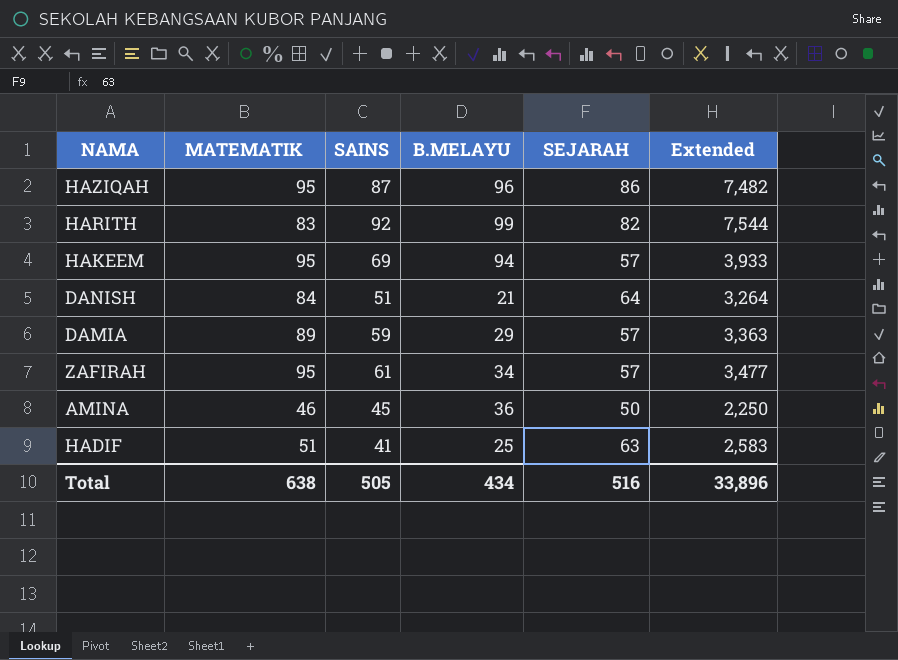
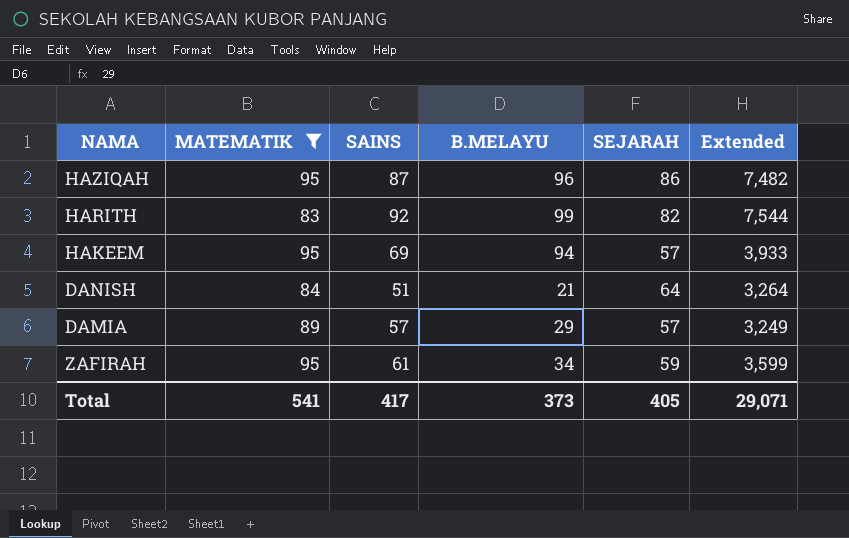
filter: none -> MATEMATIK >= 83
DAMIA | SAINS: 59 -> 57
DAMIA | Extended: 3,363 -> 3,249
ZAFIRAH | SEJARAH: 57 -> 59
ZAFIRAH | Extended: 3,477 -> 3,599
Total | MATEMATIK: 638 -> 541
Total | SAINS: 505 -> 417
Total | B.MELAYU: 434 -> 373
Total | SEJARAH: 516 -> 405
Total | Extended: 33,896 -> 29,071

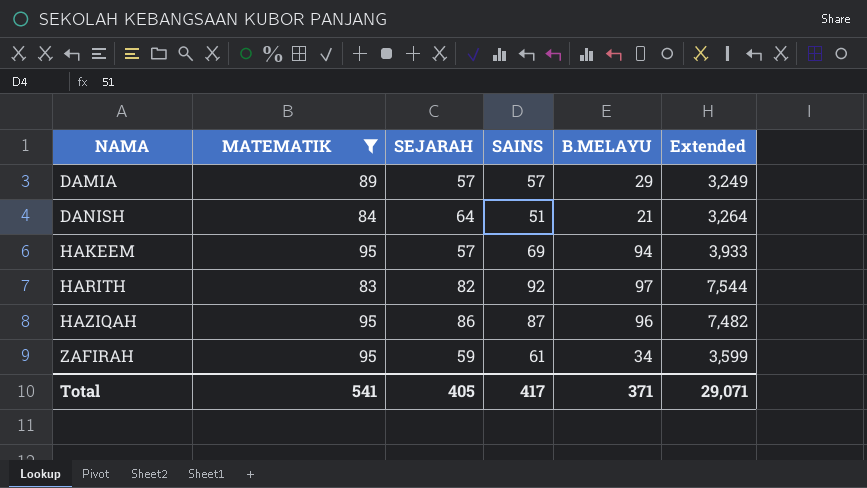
row order: none -> NAMA ascending
column SEJARAH | position: 5 -> 3
HARITH | B.MELAYU: 99 -> 97
Total | B.MELAYU: 373 -> 371

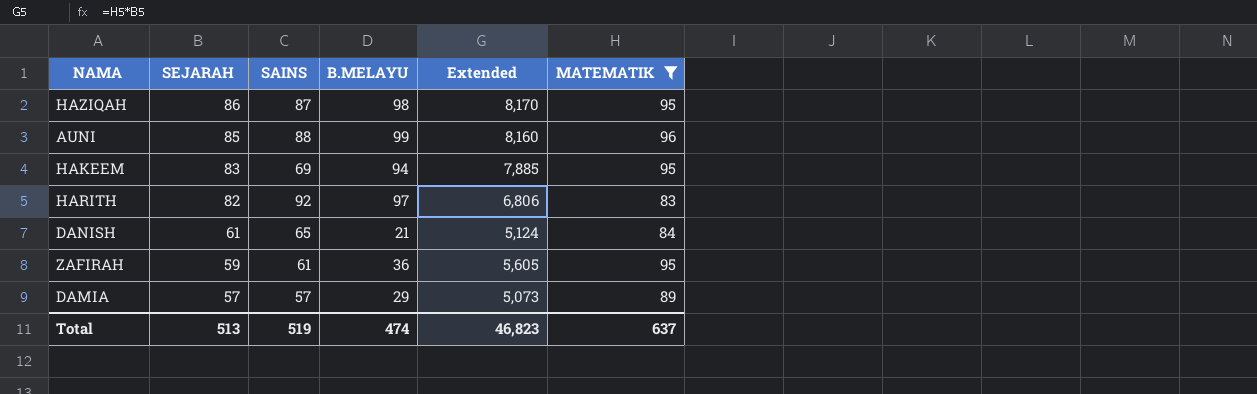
row order: NAMA ascending -> SEJARAH descending
column Extended | formula: [SEJARAH] * [SAINS] -> [SEJARAH] * [MATEMATIK]
column MATEMATIK | position: 2 -> 6
HAZIQAH | B.MELAYU: 96 -> 98
row AUNI: none -> 85 | 88 | 99 | 8,160 | 96
HAKEEM | SEJARAH: 57 -> 83
DANISH | SEJARAH: 64 -> 61
DANISH | SAINS: 51 -> 65
ZAFIRAH | B.MELAYU: 34 -> 36
Total | SEJARAH: 405 -> 513
Total | SAINS: 417 -> 519
Total | B.MELAYU: 371 -> 474
Total | Extended: 29,071 -> 46,823
Total | MATEMATIK: 541 -> 637

